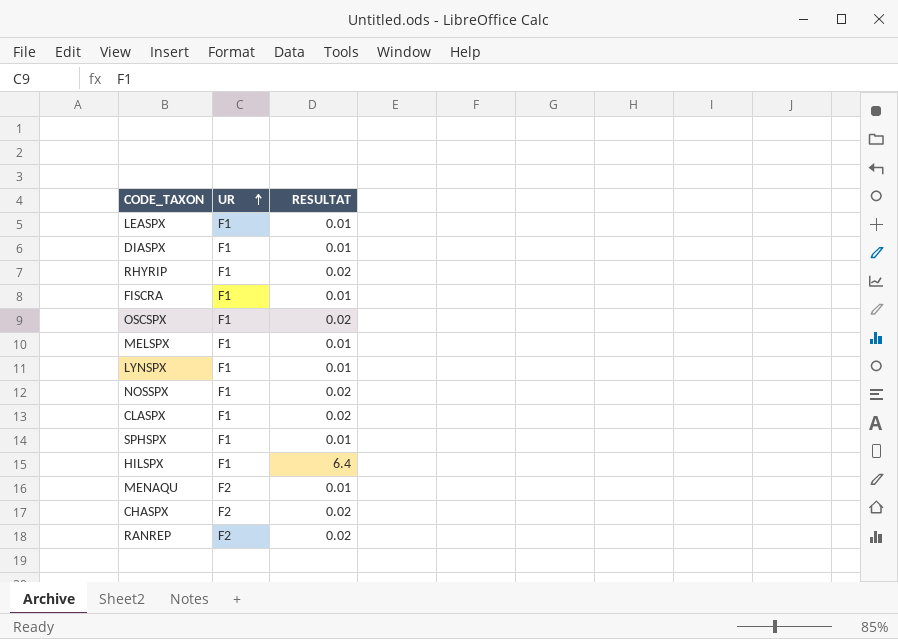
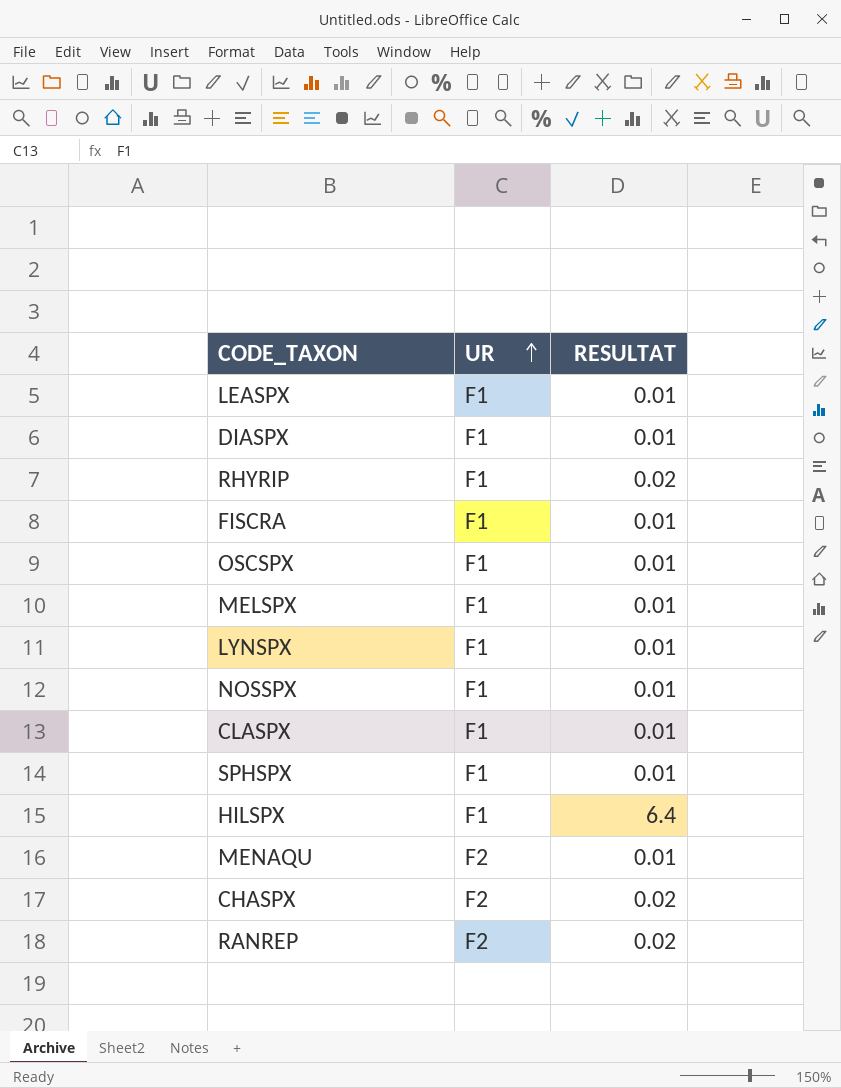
OSCSPX | RESULTAT: 0.02 -> 0.01
NOSSPX | RESULTAT: 0.02 -> 0.01
CLASPX | RESULTAT: 0.02 -> 0.01

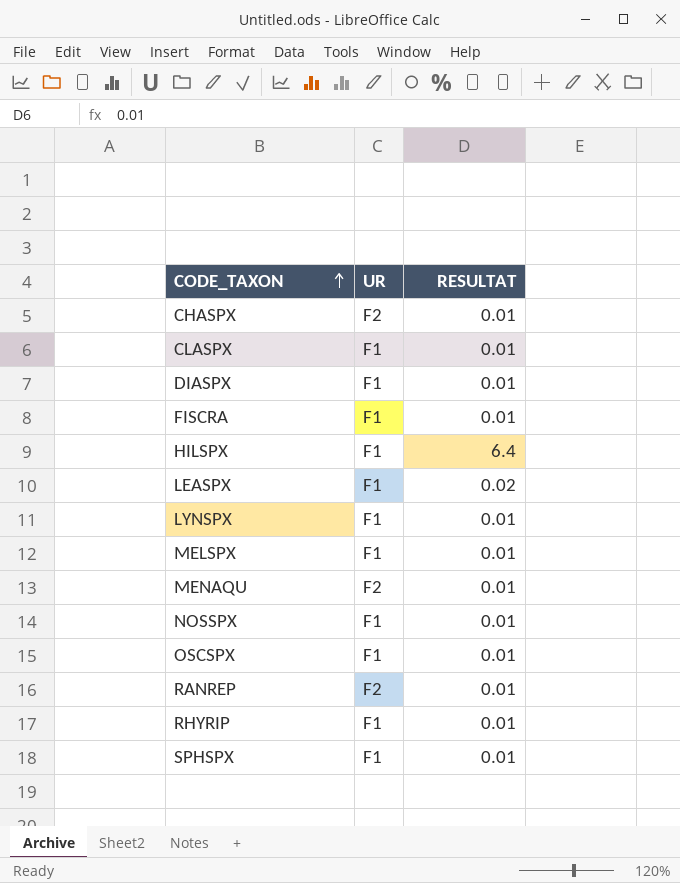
row order: UR ascending -> CODE_TAXON ascending
CHASPX | RESULTAT: 0.02 -> 0.01
LEASPX | RESULTAT: 0.01 -> 0.02
RANREP | RESULTAT: 0.02 -> 0.01
RHYRIP | RESULTAT: 0.02 -> 0.01

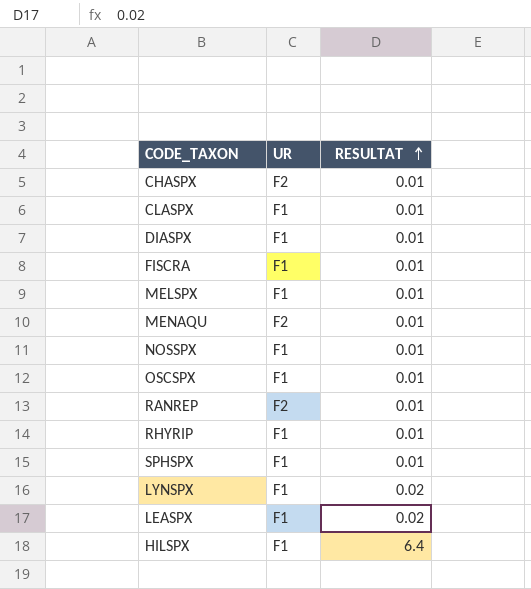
row order: CODE_TAXON ascending -> RESULTAT ascending
LYNSPX | RESULTAT: 0.01 -> 0.02

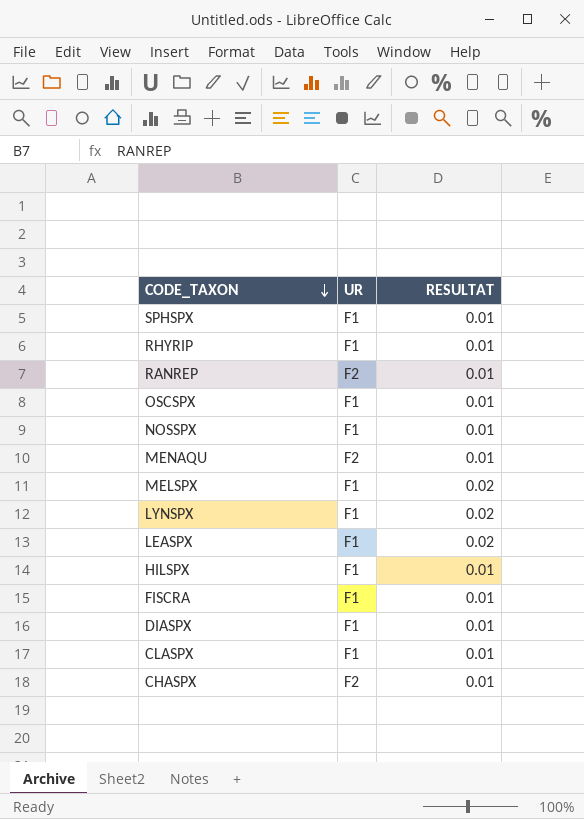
row order: RESULTAT ascending -> CODE_TAXON descending
MELSPX | RESULTAT: 0.01 -> 0.02
HILSPX | RESULTAT: 6.4 -> 0.01

